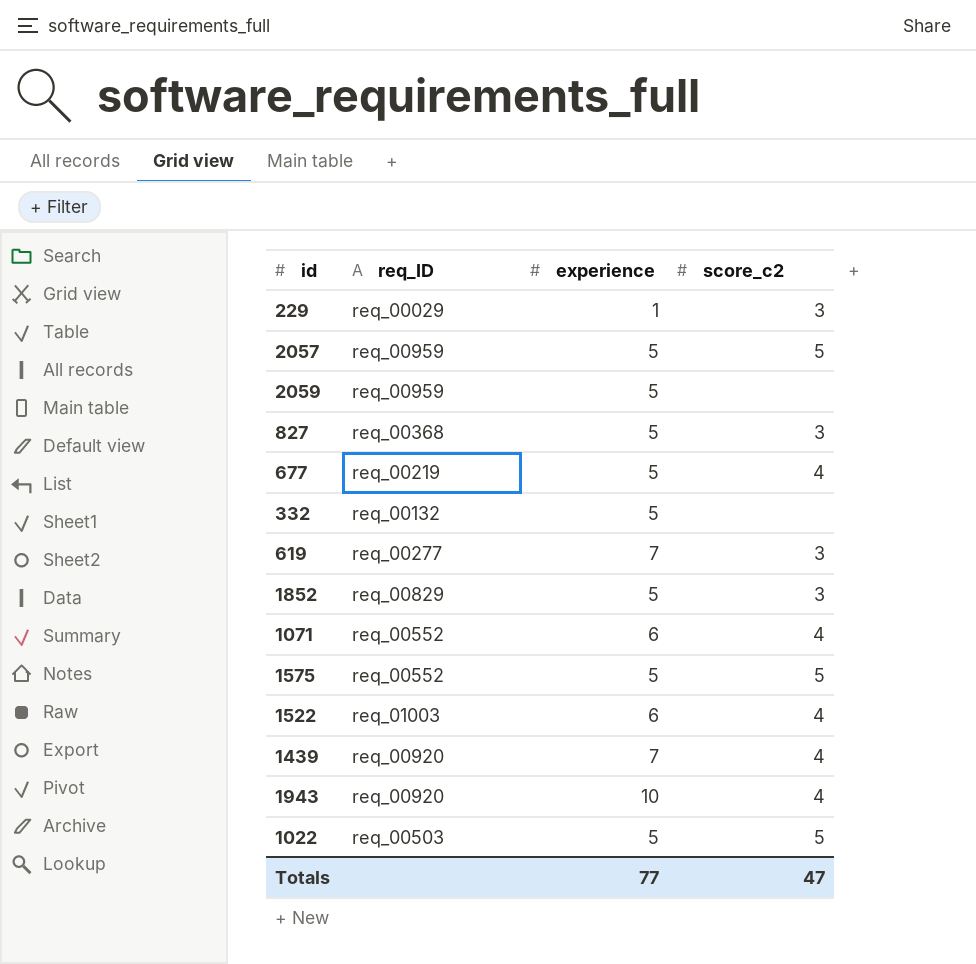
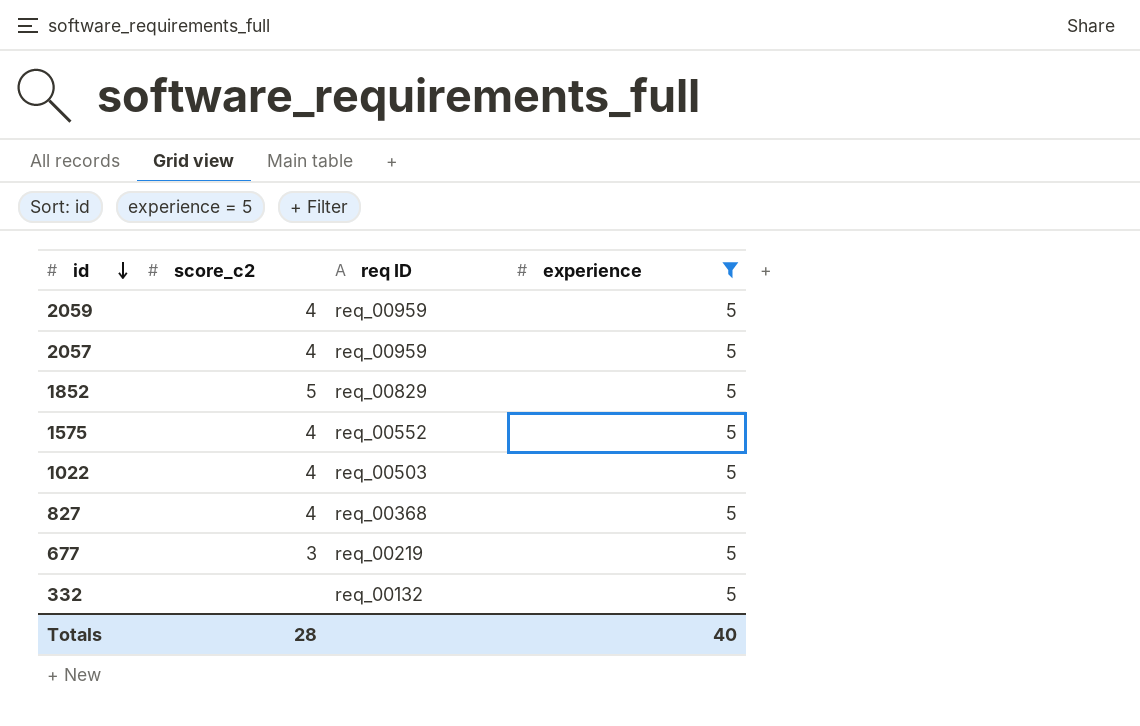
filter: none -> experience = 5
row order: none -> id descending
column score_c2 | position: 4 -> 2
column name: req_ID -> req ID
2059 | score_c2: none -> 4
2057 | score_c2: 5 -> 4
1852 | score_c2: 3 -> 5
1575 | score_c2: 5 -> 4
1022 | score_c2: 5 -> 4
827 | score_c2: 3 -> 4
677 | score_c2: 4 -> 3
Totals | score_c2: 47 -> 28
Totals | experience: 77 -> 40

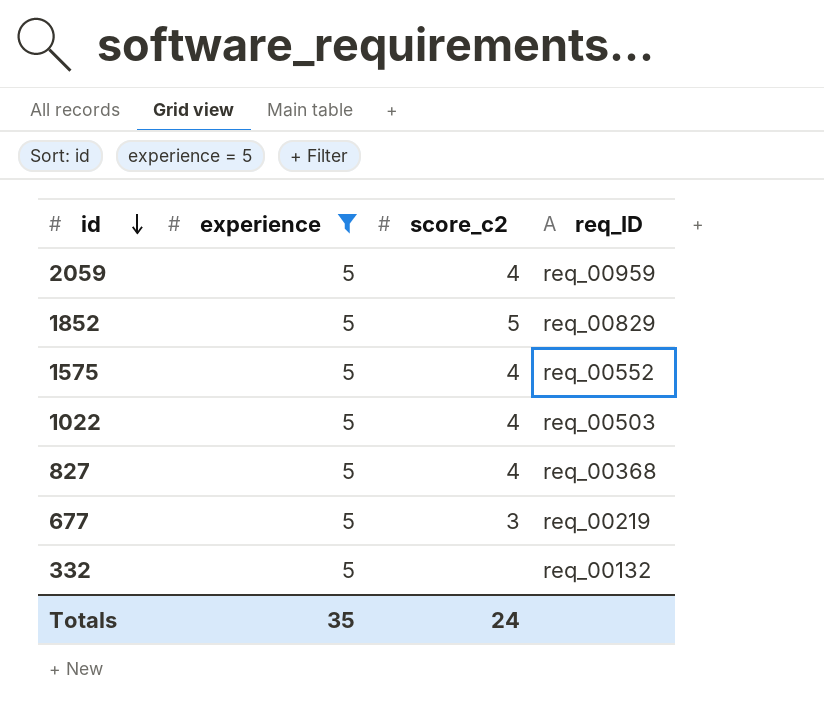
column experience | position: 4 -> 2
column name: req ID -> req_ID
row 2057: 4 | req_00959 | 5 -> none
Totals | experience: 40 -> 35
Totals | score_c2: 28 -> 24

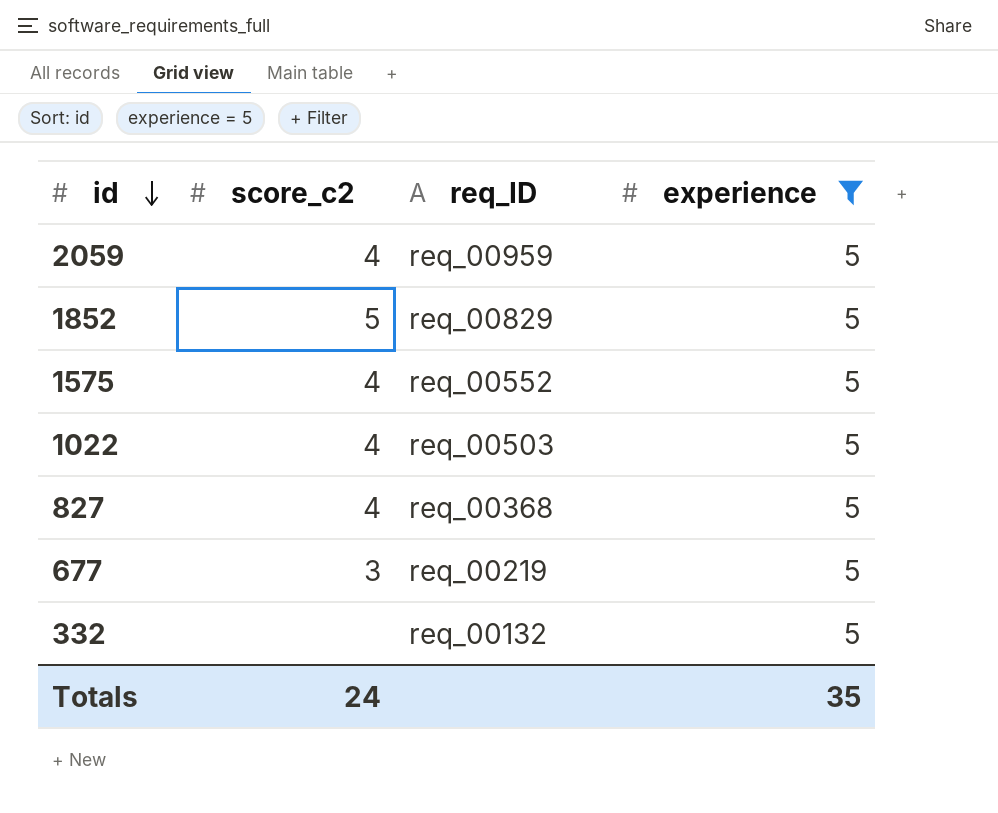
column experience | position: 2 -> 4

